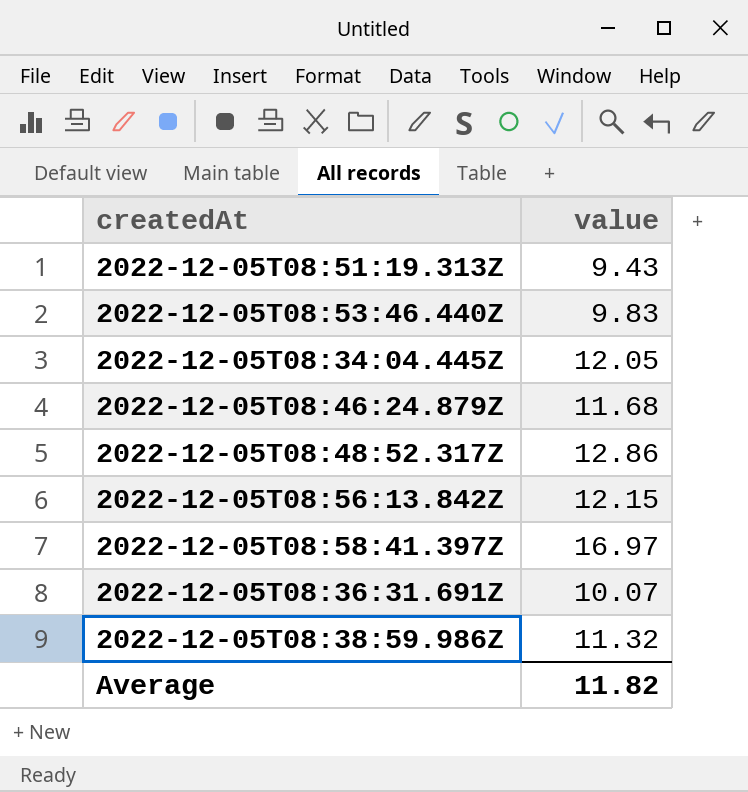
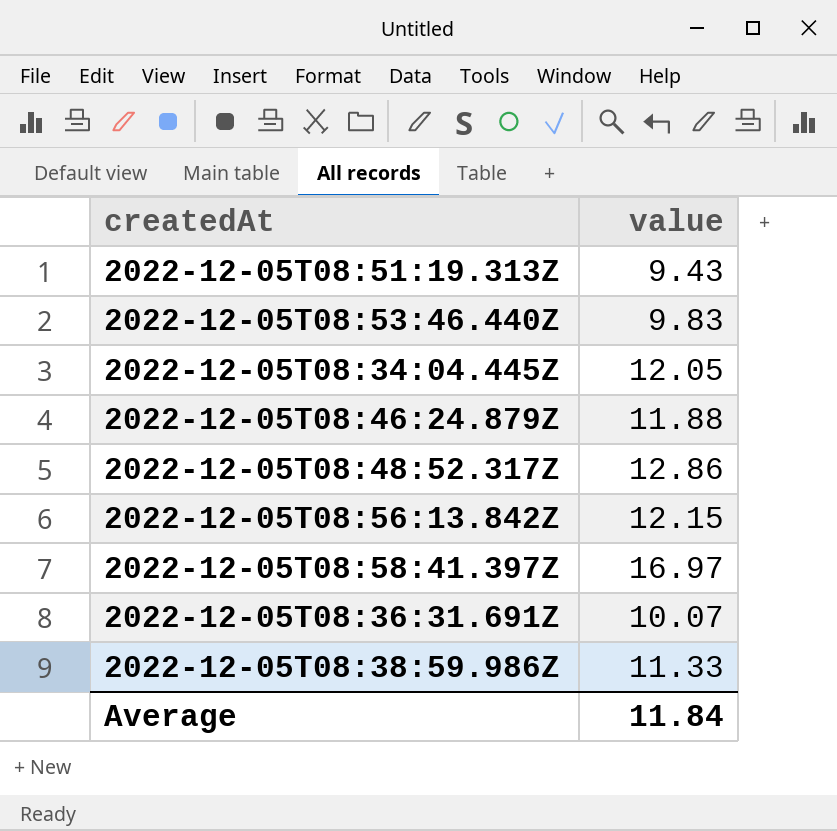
2022-12-05T08:46:24.879Z | value: 11.68 -> 11.88
2022-12-05T08:38:59.986Z | value: 11.32 -> 11.33
Average | value: 11.82 -> 11.84

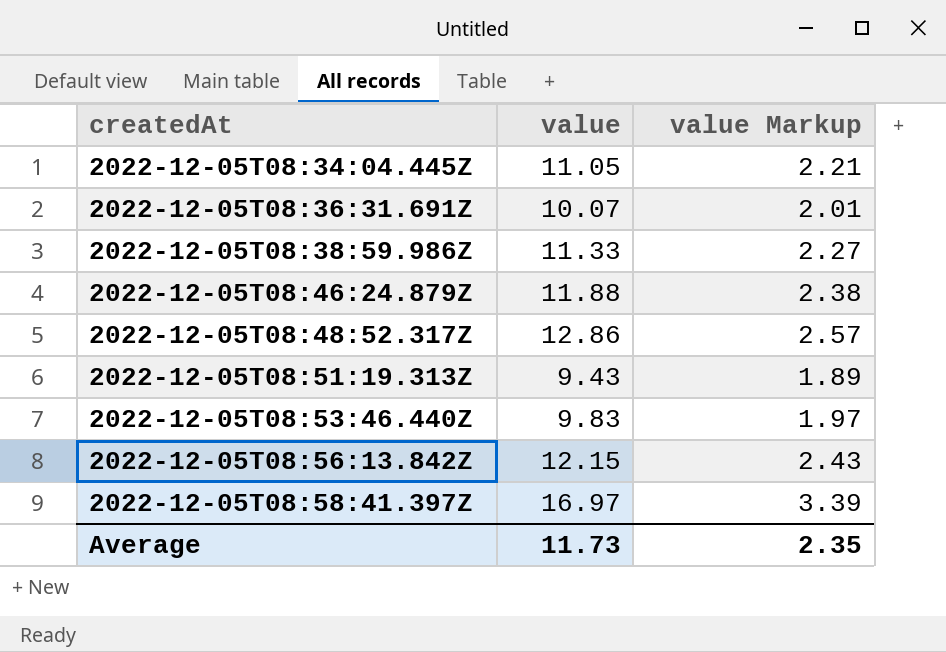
row order: none -> createdAt ascending
column value Markup | formula: none -> [value] * 0.2
2022-12-05T08:34:04.445Z | value: 12.05 -> 11.05
Average | value: 11.84 -> 11.73

